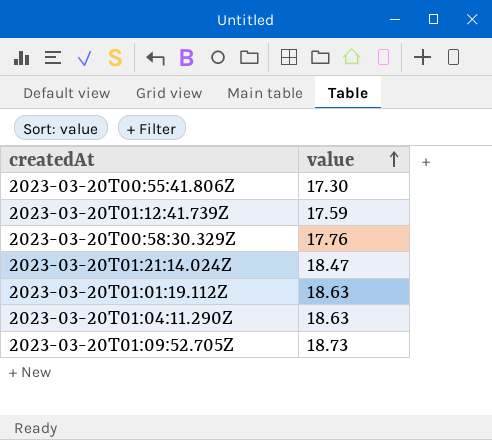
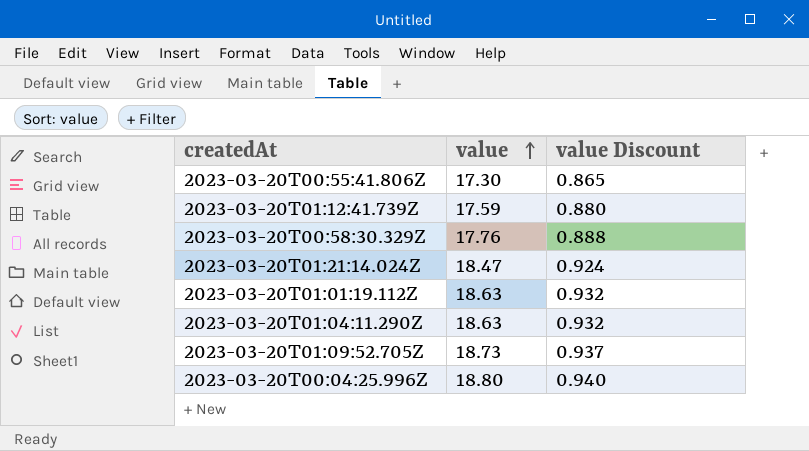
column value Discount | formula: none -> [value] * 0.05
row 2023-03-20T00:04:25.996Z: none -> 18.80 | 0.940

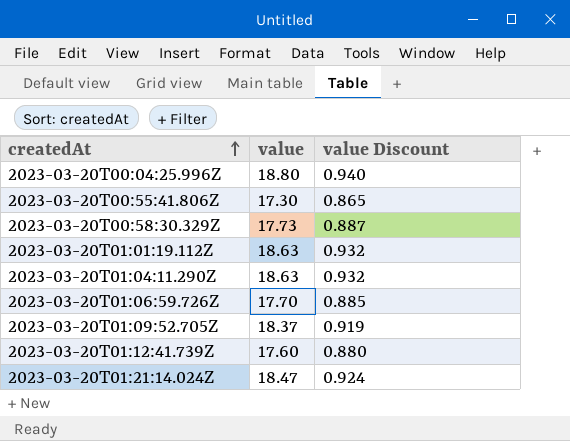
row order: value ascending -> createdAt ascending
2023-03-20T00:58:30.329Z | value: 17.76 -> 17.73
2023-03-20T00:58:30.329Z | value Discount: 0.888 -> 0.887
row 2023-03-20T01:06:59.726Z: none -> 17.70 | 0.885
2023-03-20T01:09:52.705Z | value: 18.73 -> 18.37
2023-03-20T01:09:52.705Z | value Discount: 0.937 -> 0.919
2023-03-20T01:12:41.739Z | value: 17.59 -> 17.60

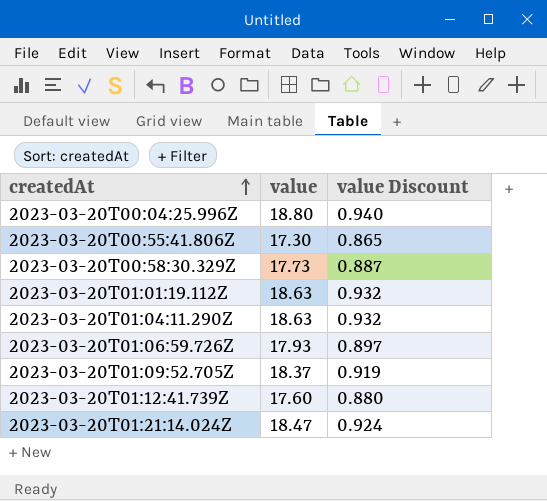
2023-03-20T01:06:59.726Z | value: 17.70 -> 17.93
2023-03-20T01:06:59.726Z | value Discount: 0.885 -> 0.897

